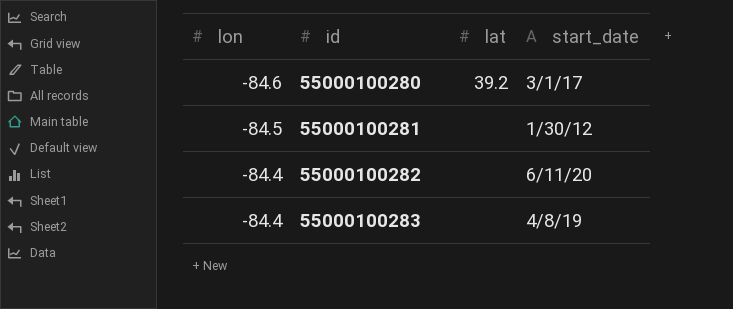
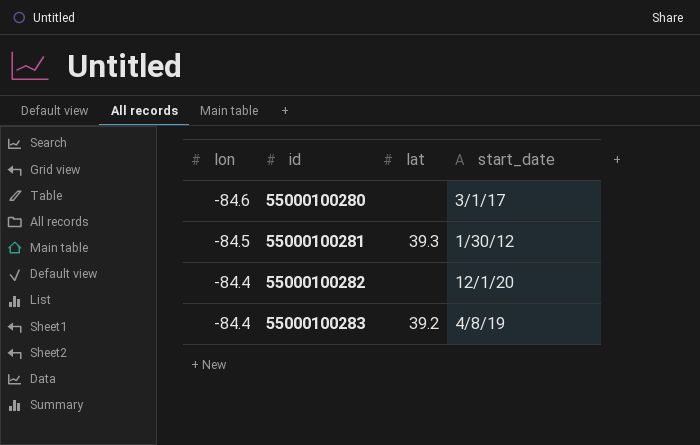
55000100280 | lat: 39.2 -> none
55000100281 | lat: none -> 39.3
55000100282 | start_date: 6/11/20 -> 12/1/20
55000100283 | lat: none -> 39.2

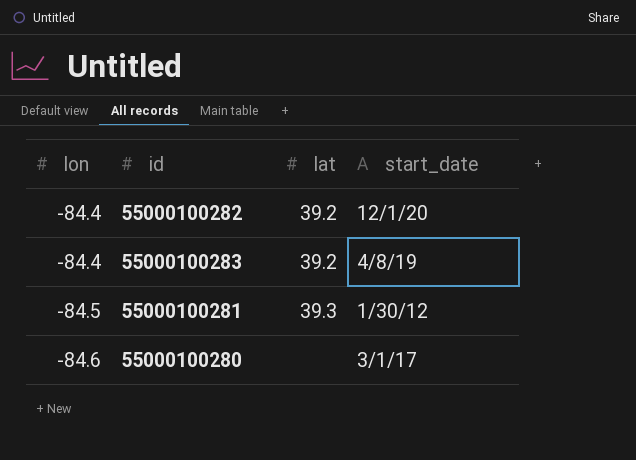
row order: lon ascending -> lon descending
55000100282 | lat: none -> 39.2

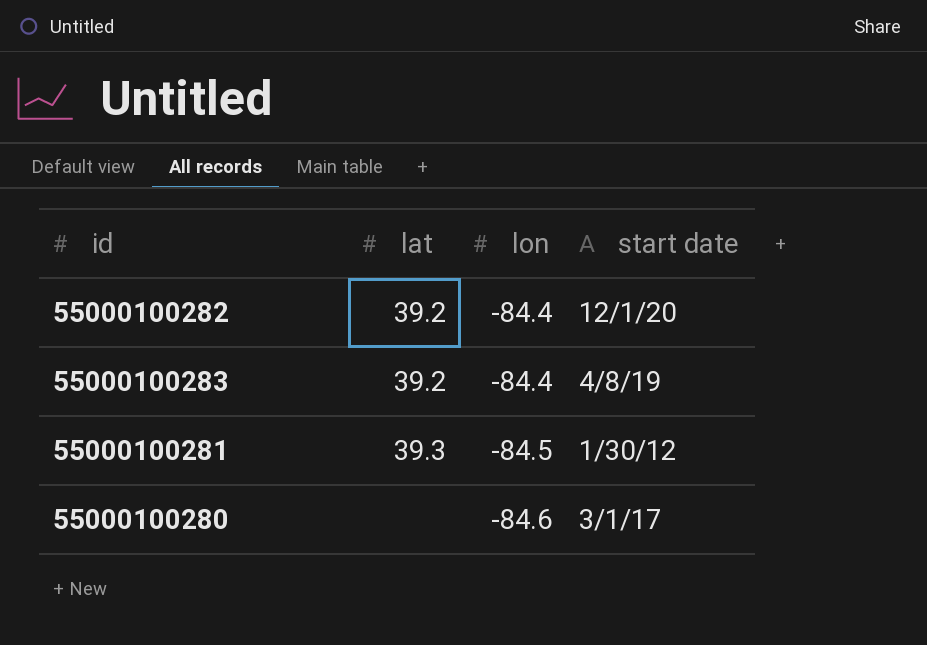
column lon | position: 1 -> 3
column name: start_date -> start date

